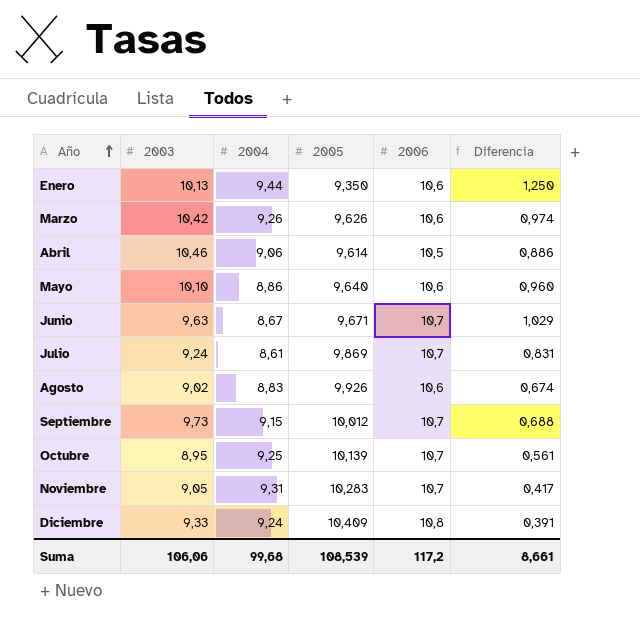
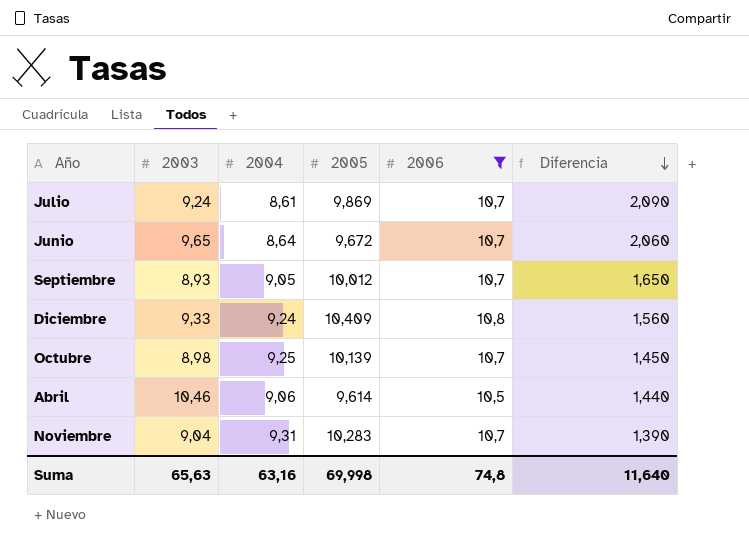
filter: none -> 2006 != 10,6
row order: Año ascending -> Diferencia descending
column Diferencia | formula: [2006] - [2005] -> [2006] - [2004]
Junio | 2003: 9,63 -> 9,65
Junio | 2004: 8,67 -> 8,64
Junio | 2005: 9,671 -> 9,672
Septiembre | 2003: 9,73 -> 8,93
Septiembre | 2004: 9,15 -> 9,05
Octubre | 2003: 8,95 -> 8,98
Noviembre | 2003: 9,05 -> 9,04
Suma | 2003: 106,06 -> 65,63
Suma | 2004: 99,68 -> 63,16
Suma | 2005: 108,539 -> 69,998
Suma | 2006: 117,2 -> 74,8
Suma | Diferencia: 8,661 -> 11,640

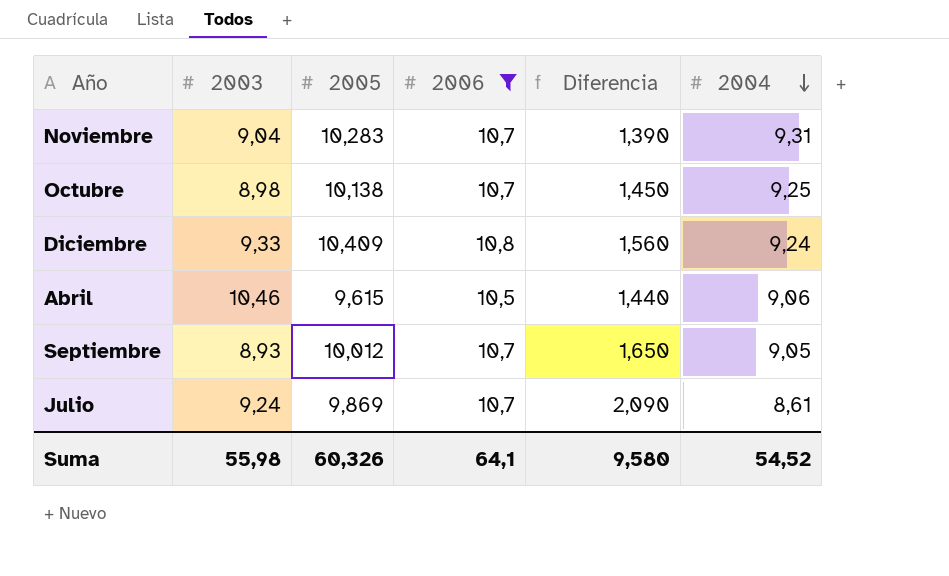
row order: Diferencia descending -> 2004 descending
column 2004 | position: 3 -> 6
row Junio: 9,65 | 8,64 | 9,672 | 10,7 | 2,060 -> none
Octubre | 2005: 10,139 -> 10,138
Abril | 2005: 9,614 -> 9,615
Suma | 2003: 65,63 -> 55,98
Suma | 2005: 69,998 -> 60,326
Suma | 2006: 74,8 -> 64,1
Suma | Diferencia: 11,640 -> 9,580
Suma | 2004: 63,16 -> 54,52

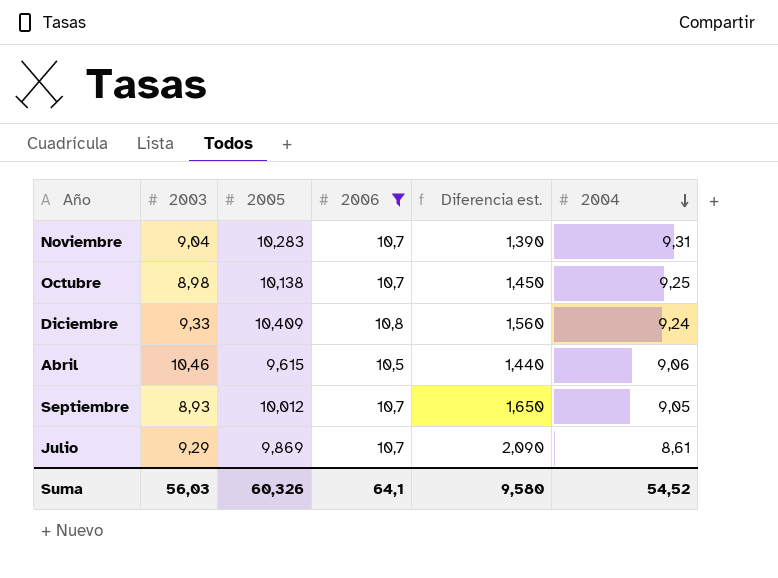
column name: Diferencia -> Diferencia est.
Julio | 2003: 9,24 -> 9,29
Suma | 2003: 55,98 -> 56,03

